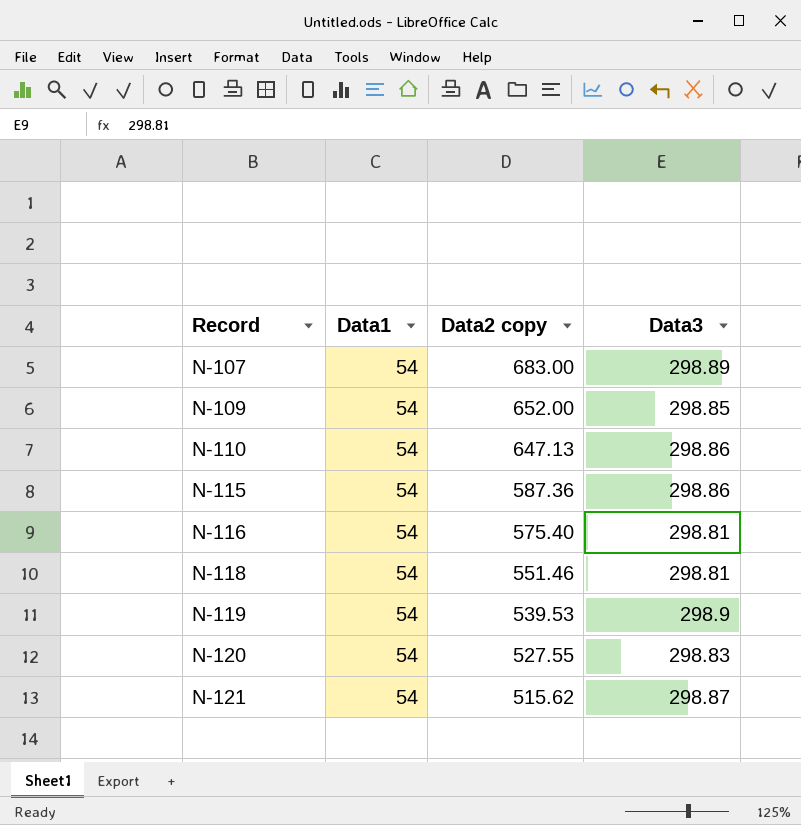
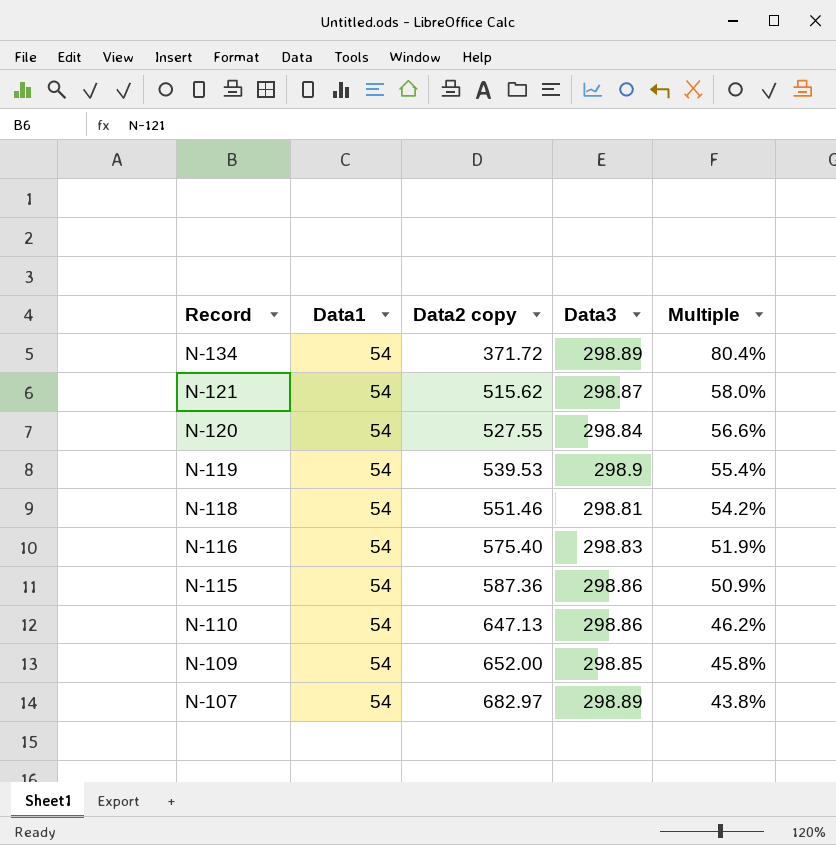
row order: Record ascending -> Record descending
column Multiple | formula: none -> [Data3] / [Data2 copy]
row N-134: none -> 54 | 371.72 | 298.89 | 80.4%
N-120 | Data3: 298.83 -> 298.84
N-116 | Data3: 298.81 -> 298.83
N-107 | Data2 copy: 683.00 -> 682.97

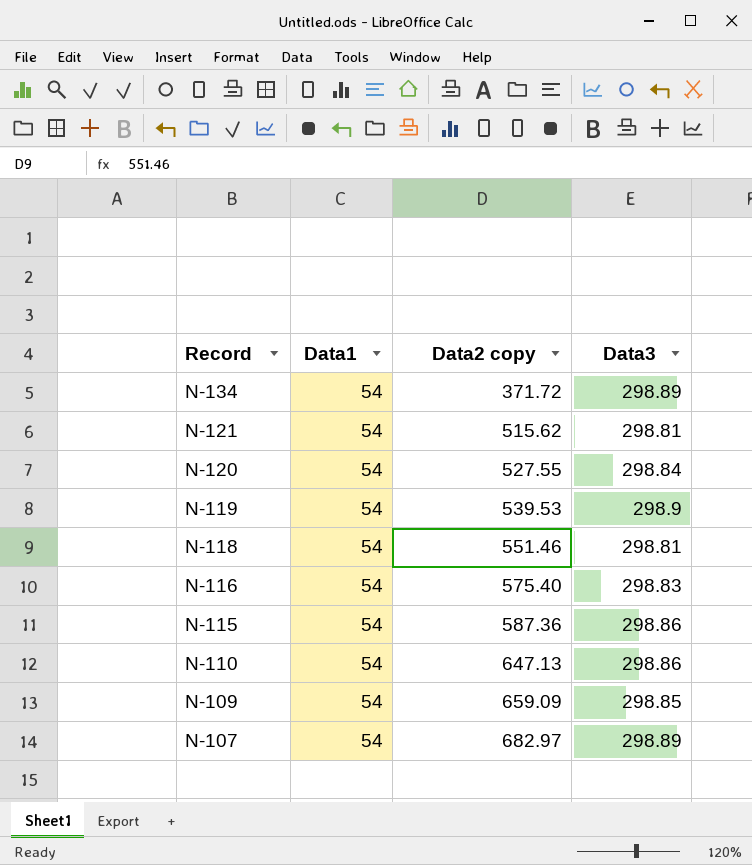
column Multiple | formula: [Data3] / [Data2 copy] -> none
N-121 | Data3: 298.87 -> 298.81
N-109 | Data2 copy: 652.00 -> 659.09

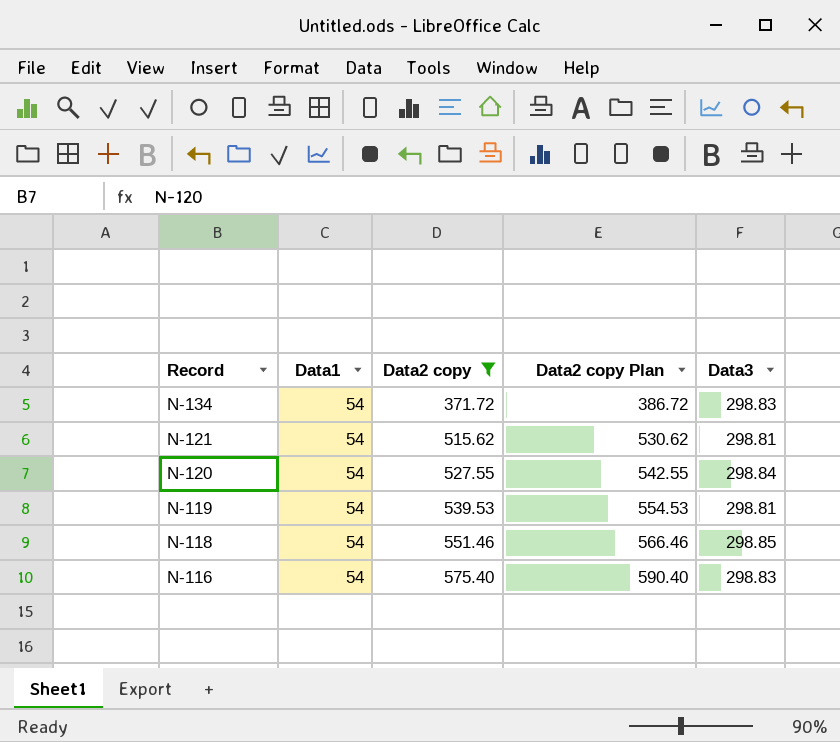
filter: none -> Data2 copy <= 575.40
column Data2 copy Plan | formula: none -> [Data2 copy] + 15
N-134 | Data3: 298.89 -> 298.83
N-119 | Data3: 298.9 -> 298.81
N-118 | Data3: 298.81 -> 298.85

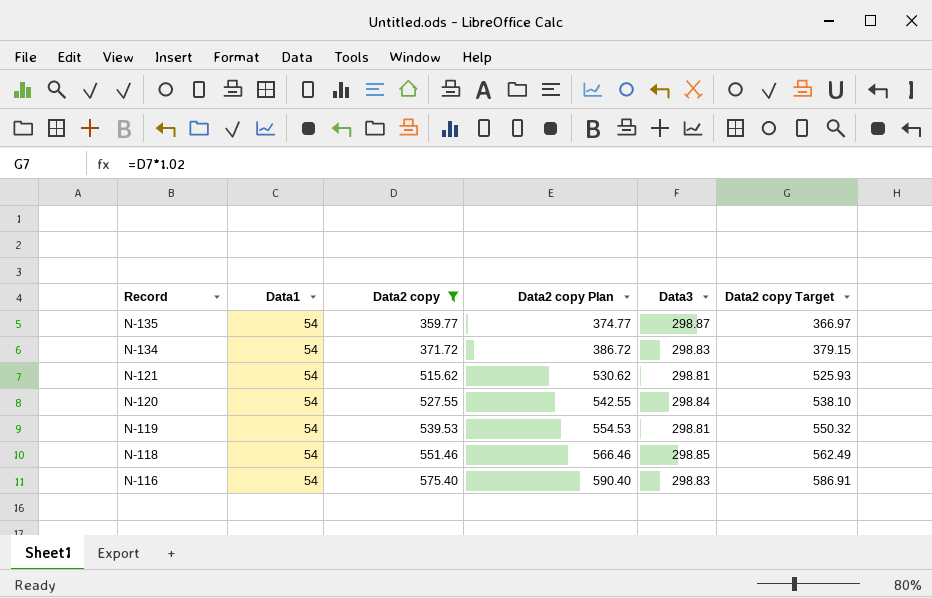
column Data2 copy Target | formula: none -> [Data2 copy] * 1.02
row N-135: none -> 54 | 359.77 | 374.77 | 298.87 | 366.97

